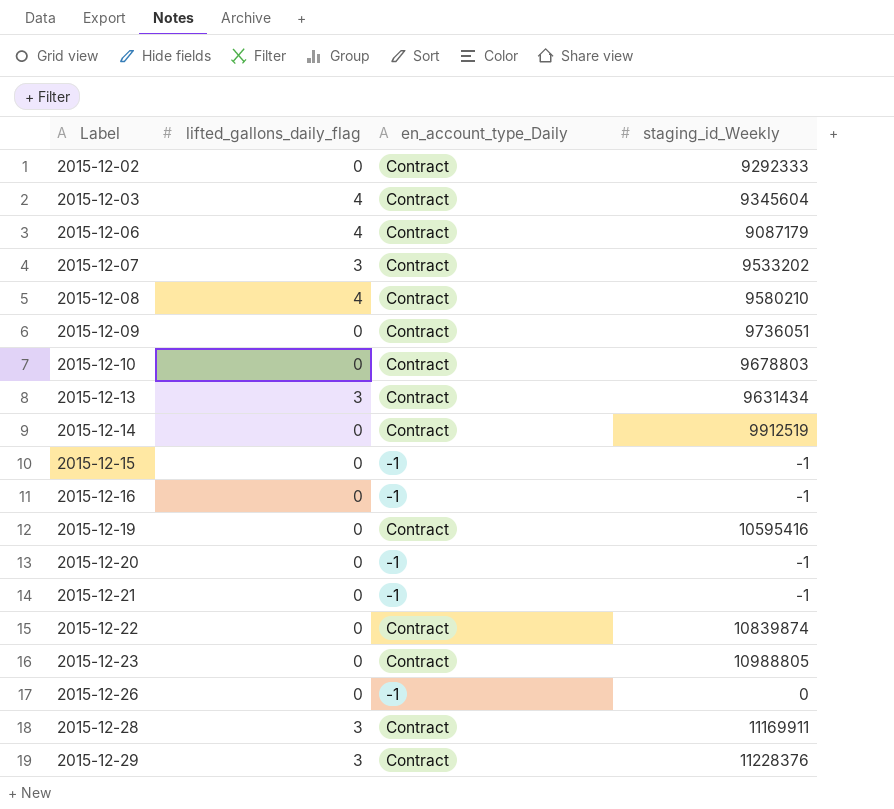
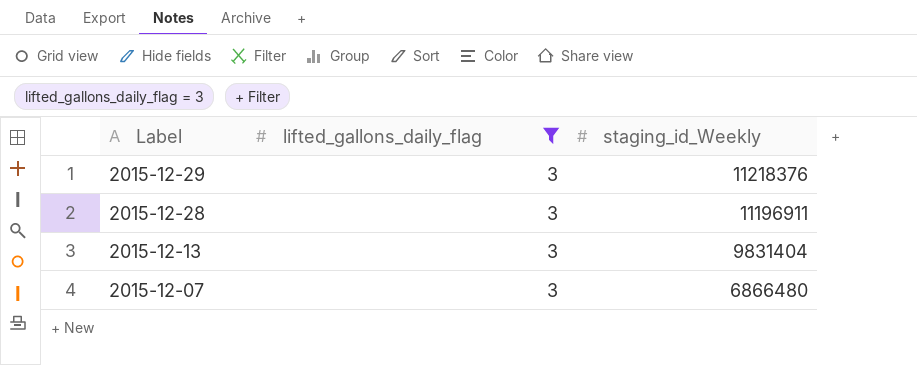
filter: none -> lifted_gallons_daily_flag = 3
row order: Label ascending -> Label descending
column en_account_type_Daily | position: 3 -> none
2015-12-29 | staging_id_Weekly: 11228376 -> 11218376
2015-12-28 | staging_id_Weekly: 11169911 -> 11196911
2015-12-13 | staging_id_Weekly: 9631434 -> 9831404
2015-12-07 | staging_id_Weekly: 9533202 -> 6866480

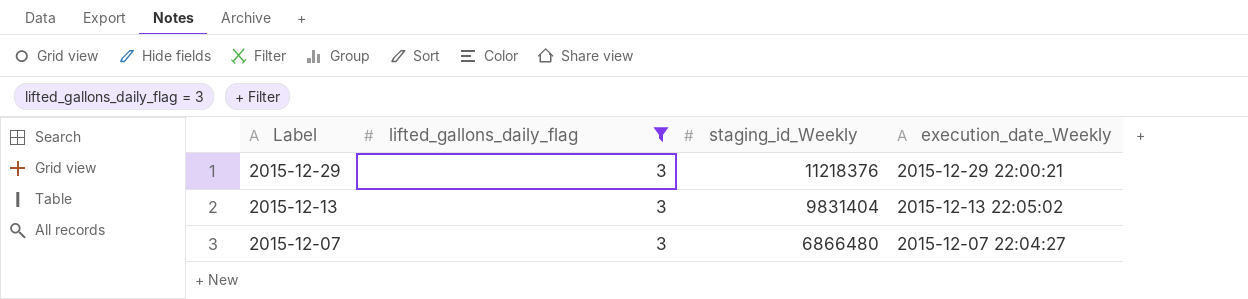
column execution_date_Weekly | position: none -> 4
row 2015-12-28: 3 | 11196911 -> none

